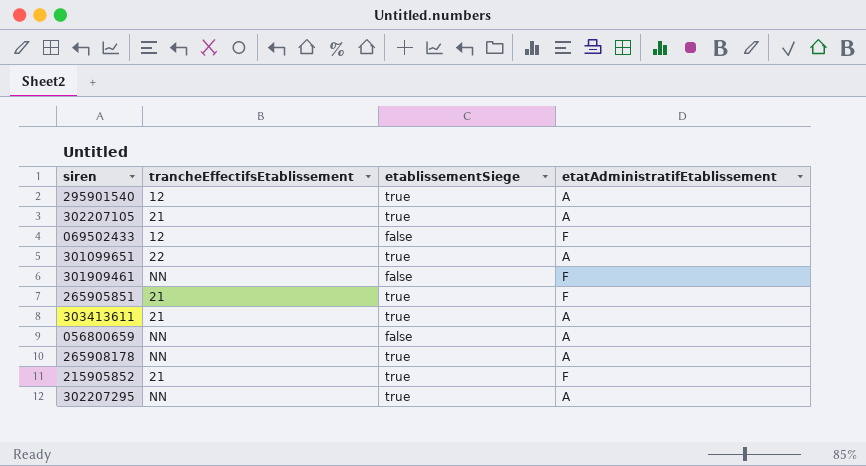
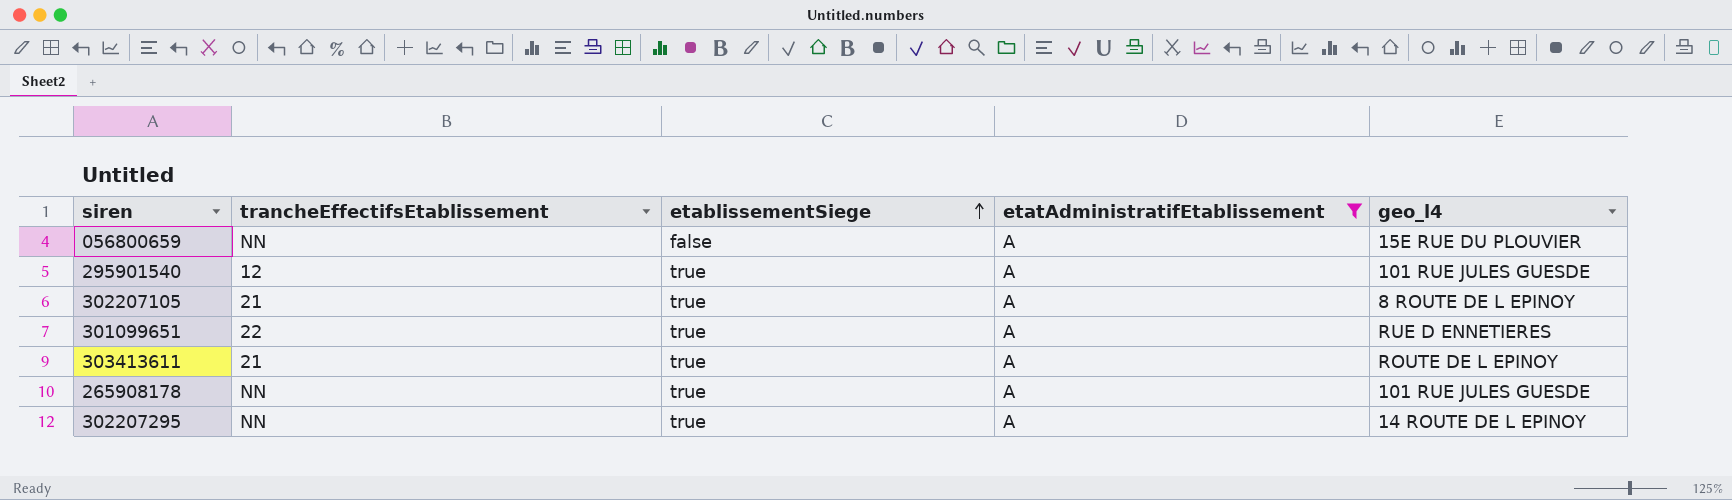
filter: none -> etatAdministratifEtablissement = A
row order: none -> etablissementSiege ascending
column geo_l4 | position: none -> 5

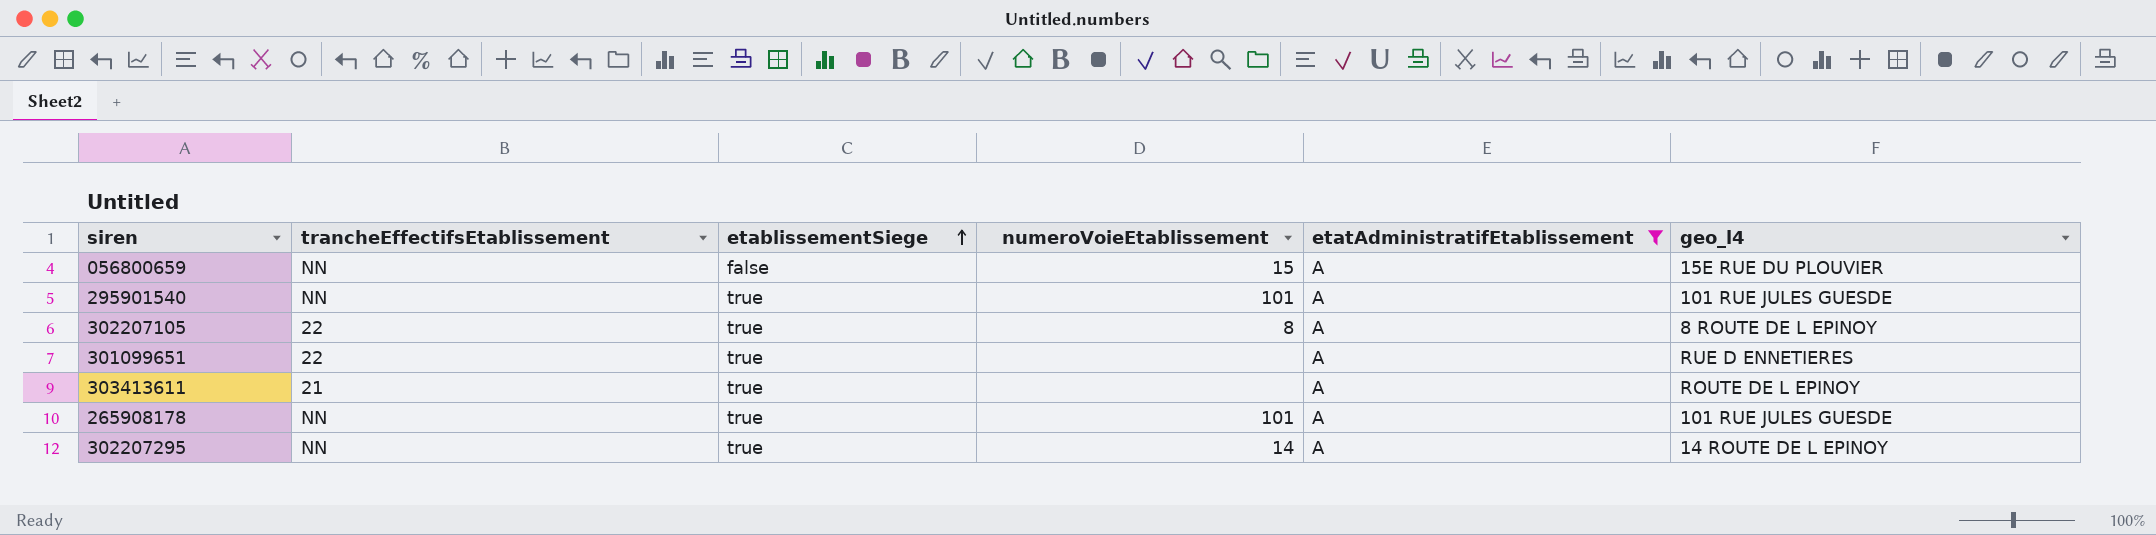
column numeroVoieEtablissement | position: none -> 4
295901540 | trancheEffectifsEtablissement: 12 -> NN
302207105 | trancheEffectifsEtablissement: 21 -> 22

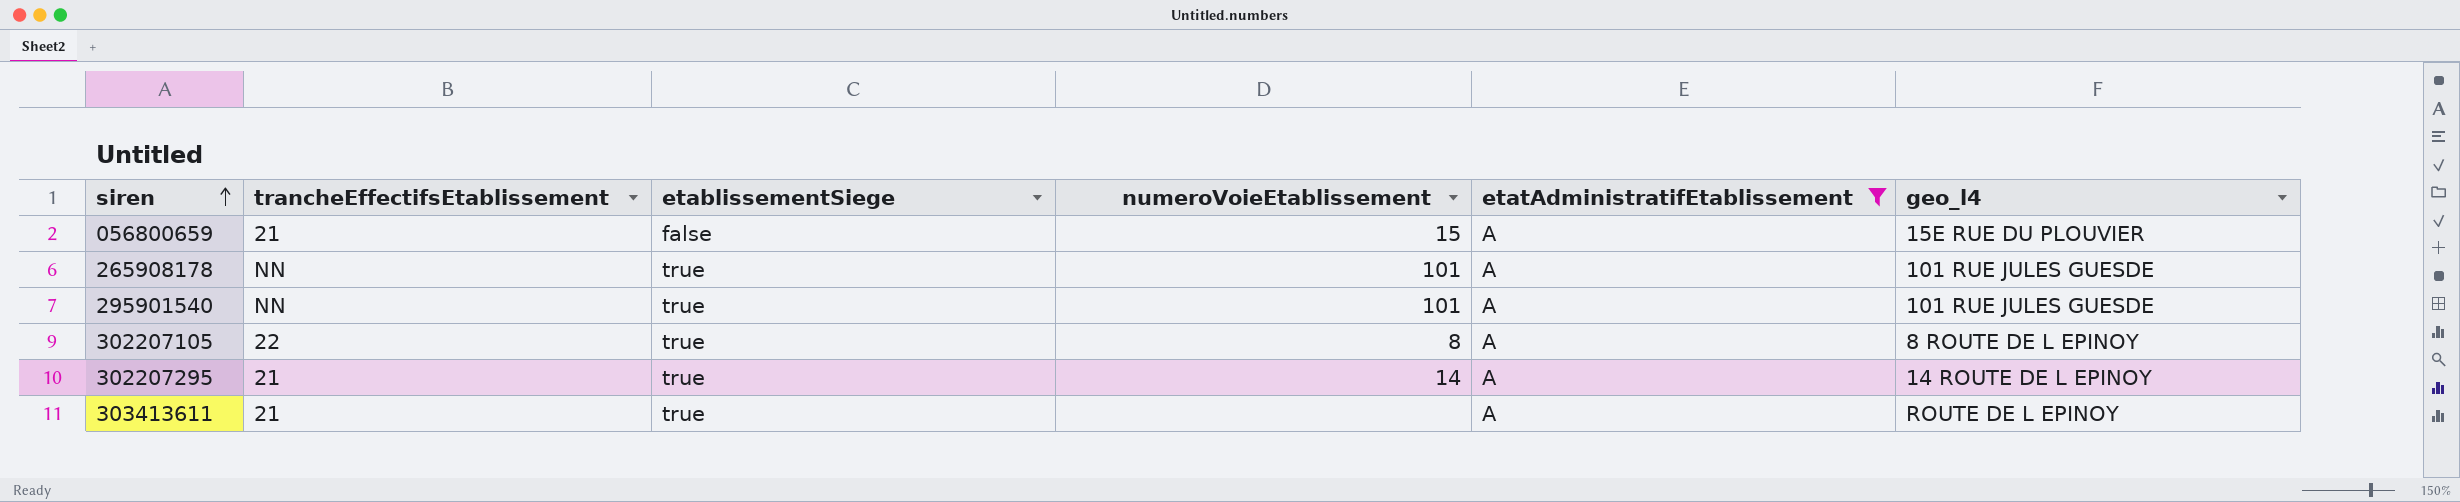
row order: etablissementSiege ascending -> siren ascending
row 301099651: 22 | true | none | A | RUE D ENNETIERES -> none
056800659 | trancheEffectifsEtablissement: NN -> 21
302207295 | trancheEffectifsEtablissement: NN -> 21

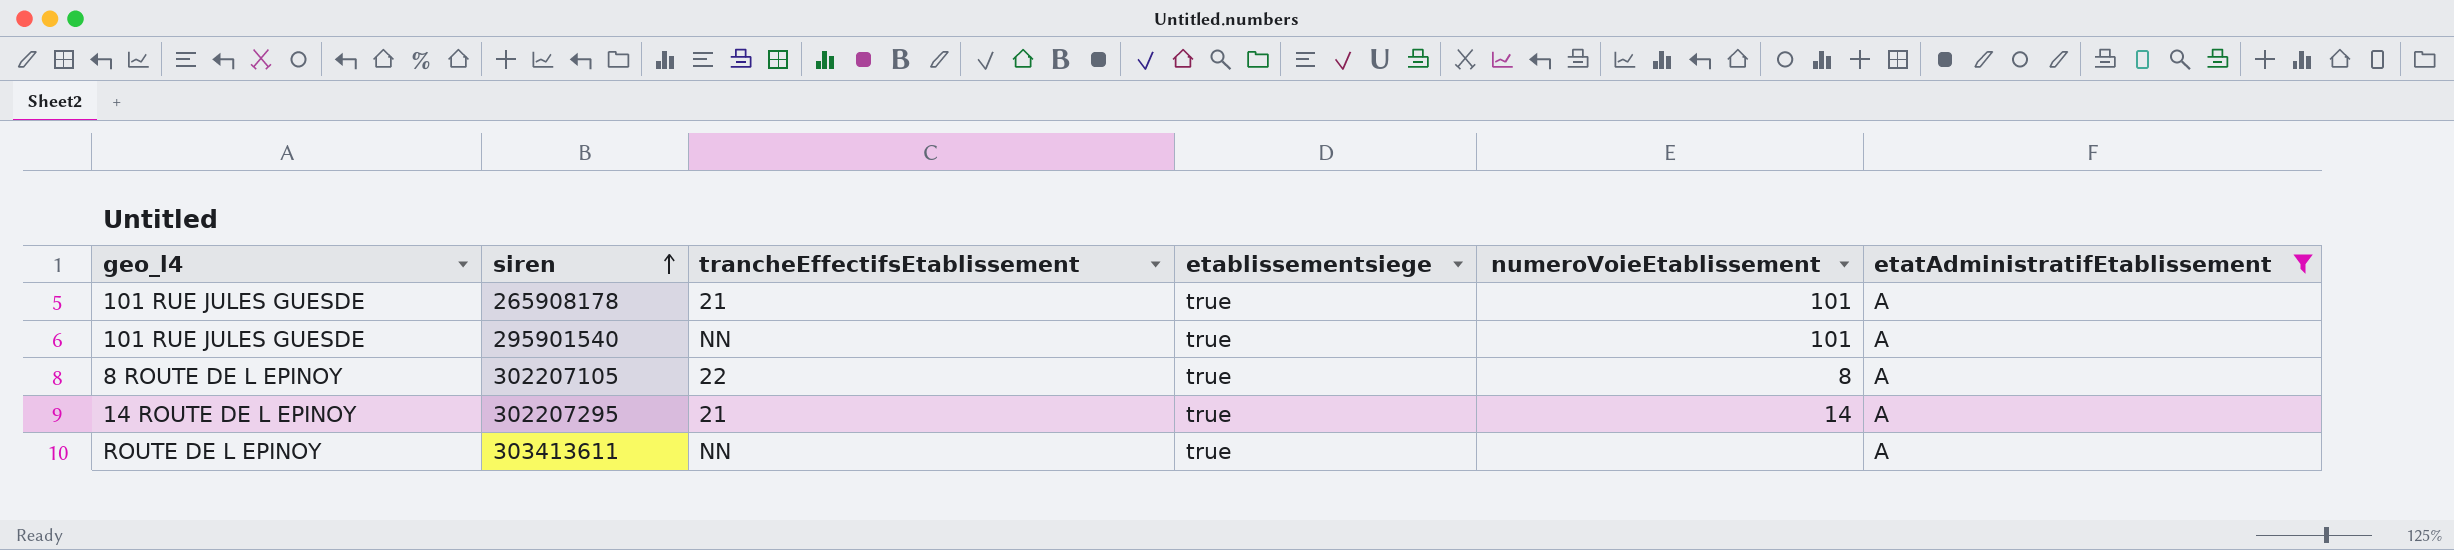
column geo_l4 | position: 6 -> 1
column name: etablissementSiege -> etablissementsiege
row 056800659: 21 | false | 15 | A | 15E RUE DU PLOUVIER -> none
265908178 | trancheEffectifsEtablissement: NN -> 21
303413611 | trancheEffectifsEtablissement: 21 -> NN

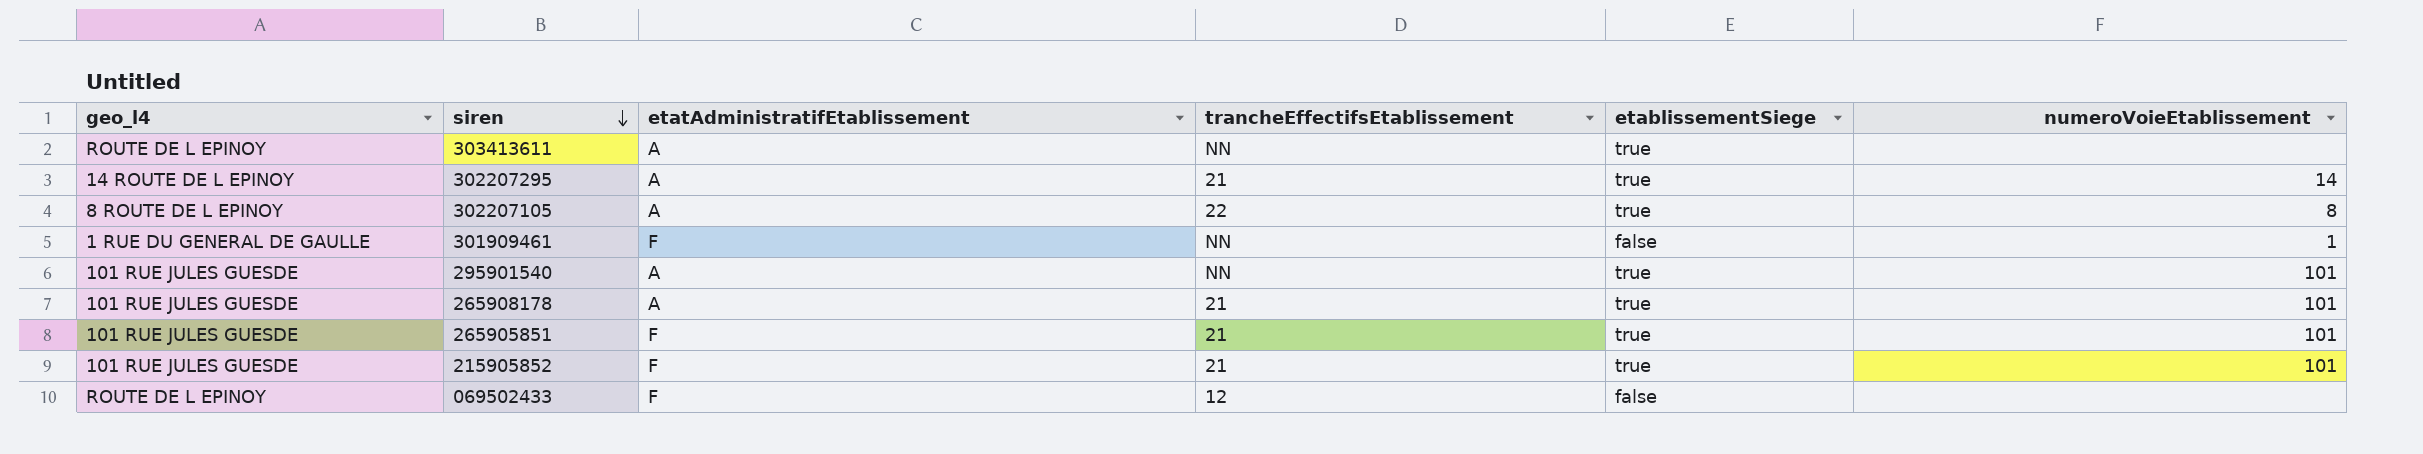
filter: etatAdministratifEtablissement = A -> none
row order: siren ascending -> siren descending
column etatAdministratifEtablissement | position: 6 -> 3
column name: etablissementsiege -> etablissementSiege

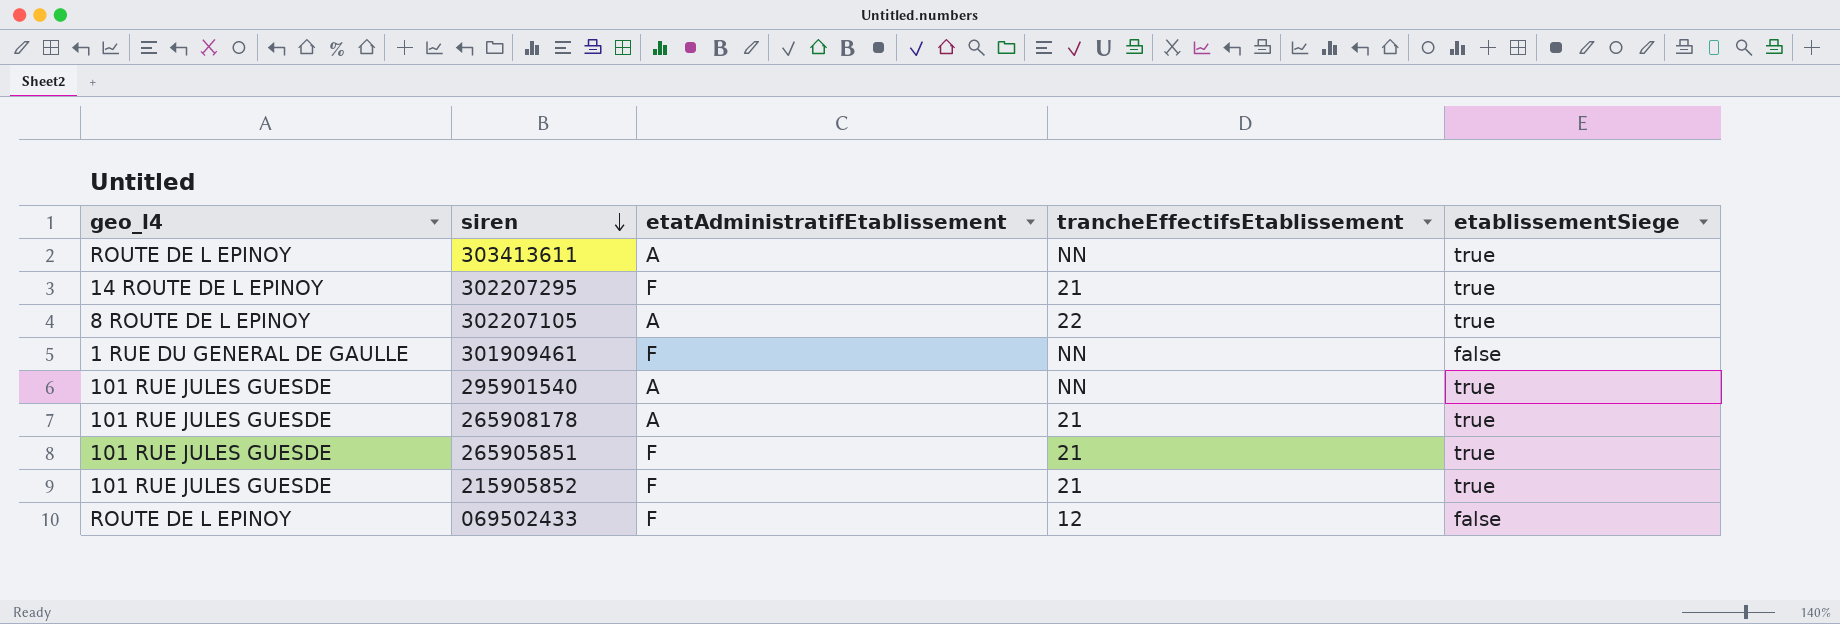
column numeroVoieEtablissement | position: 6 -> none
302207295 | etatAdministratifEtablissement: A -> F

